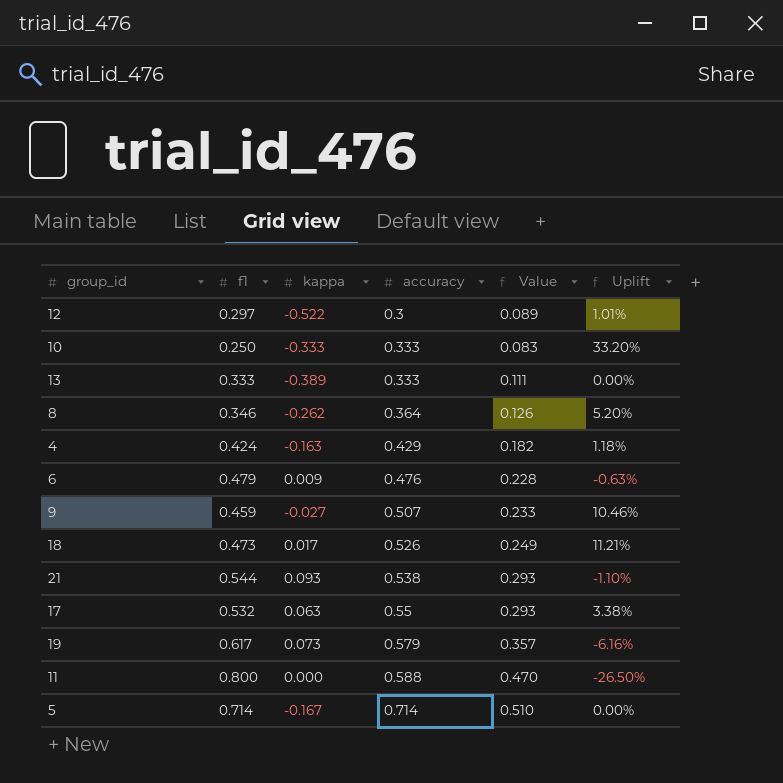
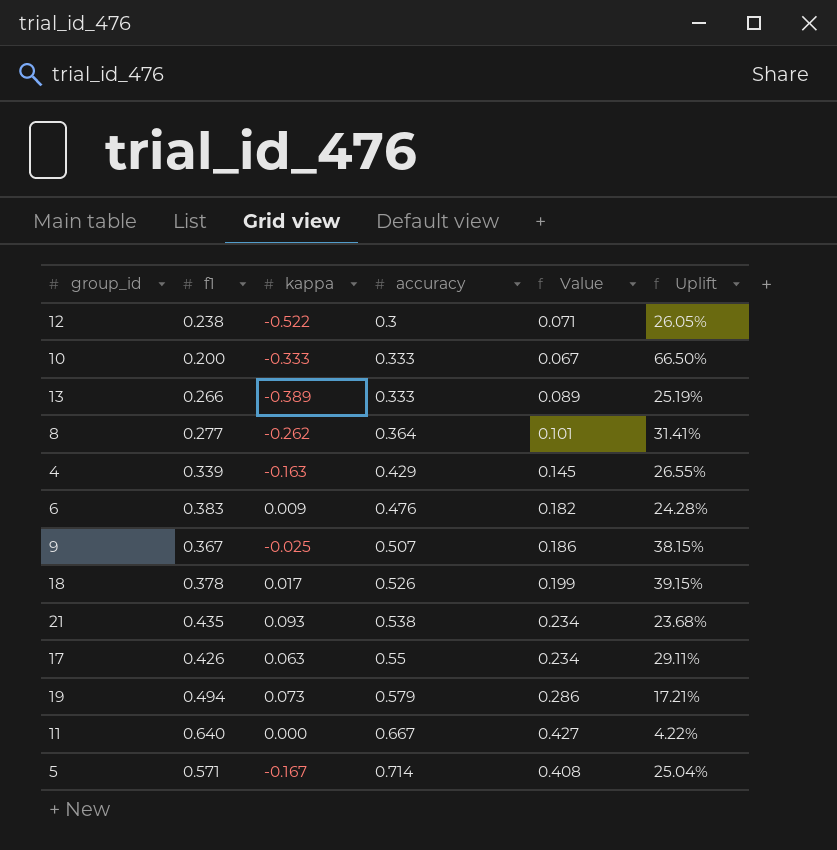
12 | f1: 0.297 -> 0.238
12 | Value: 0.089 -> 0.071
12 | Uplift: 1.01% -> 26.05%
10 | f1: 0.250 -> 0.200
10 | Value: 0.083 -> 0.067
10 | Uplift: 33.20% -> 66.50%
13 | f1: 0.333 -> 0.266
13 | Value: 0.111 -> 0.089
13 | Uplift: 0.00% -> 25.19%
8 | f1: 0.346 -> 0.277
8 | Value: 0.126 -> 0.101
8 | Uplift: 5.20% -> 31.41%
4 | f1: 0.424 -> 0.339
4 | Value: 0.182 -> 0.145
4 | Uplift: 1.18% -> 26.55%
6 | f1: 0.479 -> 0.383
6 | Value: 0.228 -> 0.182
6 | Uplift: -0.63% -> 24.28%
9 | f1: 0.459 -> 0.367
9 | kappa: -0.027 -> -0.025
9 | Value: 0.233 -> 0.186
9 | Uplift: 10.46% -> 38.15%
18 | f1: 0.473 -> 0.378
18 | Value: 0.249 -> 0.199
18 | Uplift: 11.21% -> 39.15%
21 | f1: 0.544 -> 0.435
21 | Value: 0.293 -> 0.234
21 | Uplift: -1.10% -> 23.68%
17 | f1: 0.532 -> 0.426
17 | Value: 0.293 -> 0.234
17 | Uplift: 3.38% -> 29.11%
19 | f1: 0.617 -> 0.494
19 | Value: 0.357 -> 0.286
19 | Uplift: -6.16% -> 17.21%
11 | f1: 0.800 -> 0.640
11 | accuracy: 0.588 -> 0.667
11 | Value: 0.470 -> 0.427
11 | Uplift: -26.50% -> 4.22%
5 | f1: 0.714 -> 0.571
5 | Value: 0.510 -> 0.408
5 | Uplift: 0.00% -> 25.04%

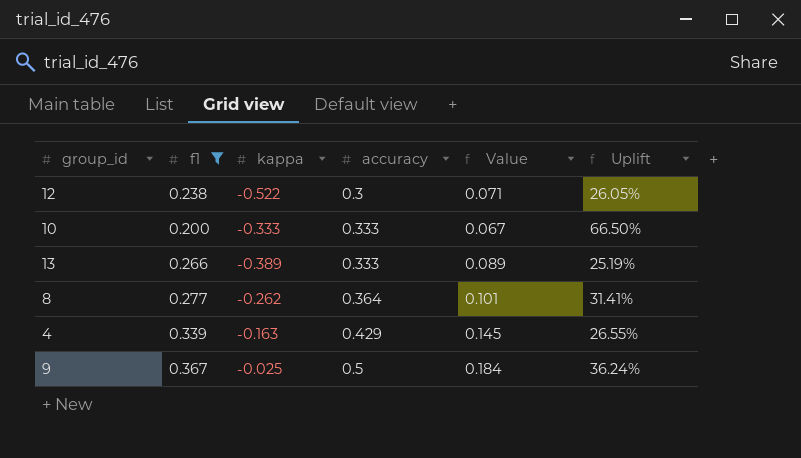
filter: none -> f1 <= 0.367
9 | accuracy: 0.507 -> 0.5
9 | Value: 0.186 -> 0.184
9 | Uplift: 38.15% -> 36.24%

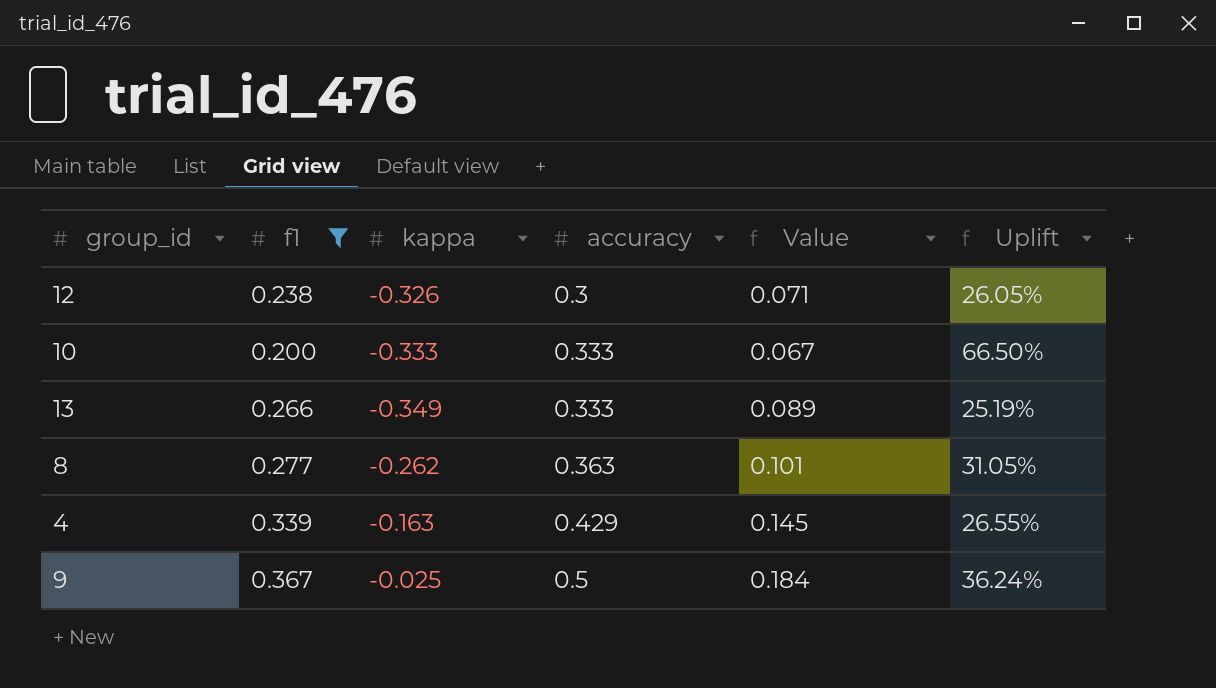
12 | kappa: -0.522 -> -0.326
13 | kappa: -0.389 -> -0.349
8 | accuracy: 0.364 -> 0.363
8 | Uplift: 31.41% -> 31.05%

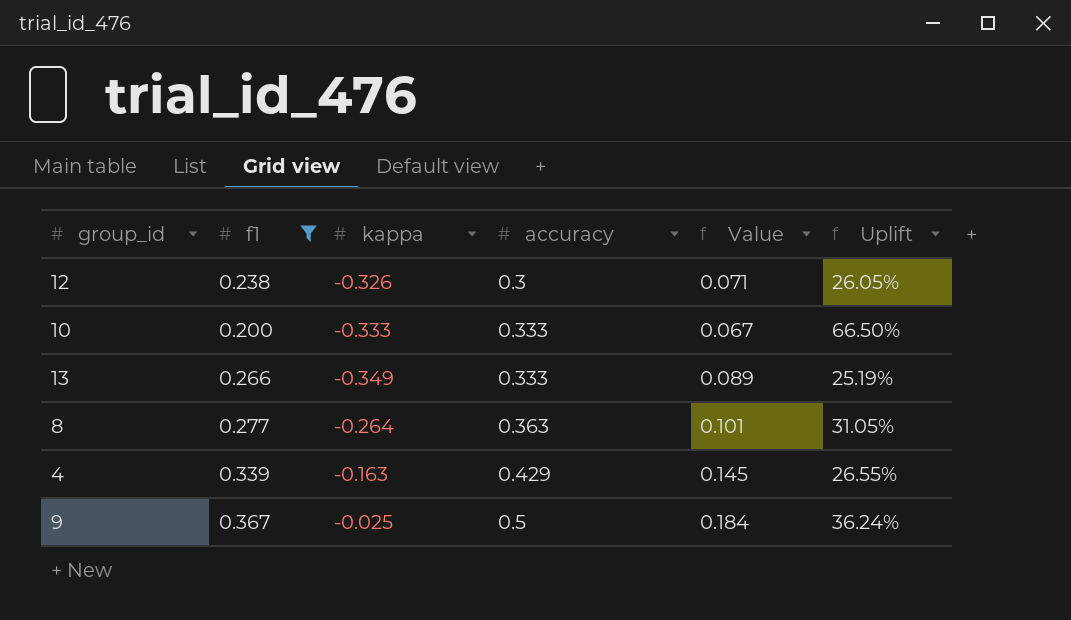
8 | kappa: -0.262 -> -0.264

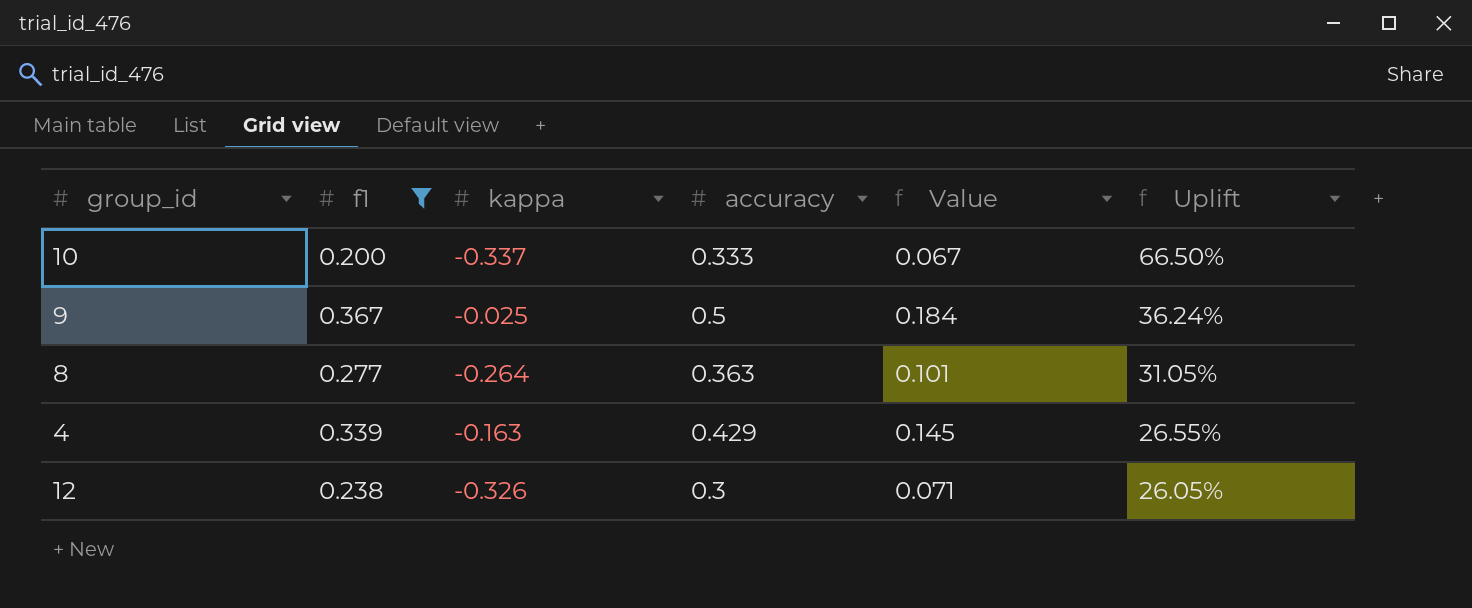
row order: accuracy ascending -> Uplift descending
row 13: 0.266 | -0.349 | 0.333 | 0.089 | 25.19% -> none
10 | kappa: -0.333 -> -0.337

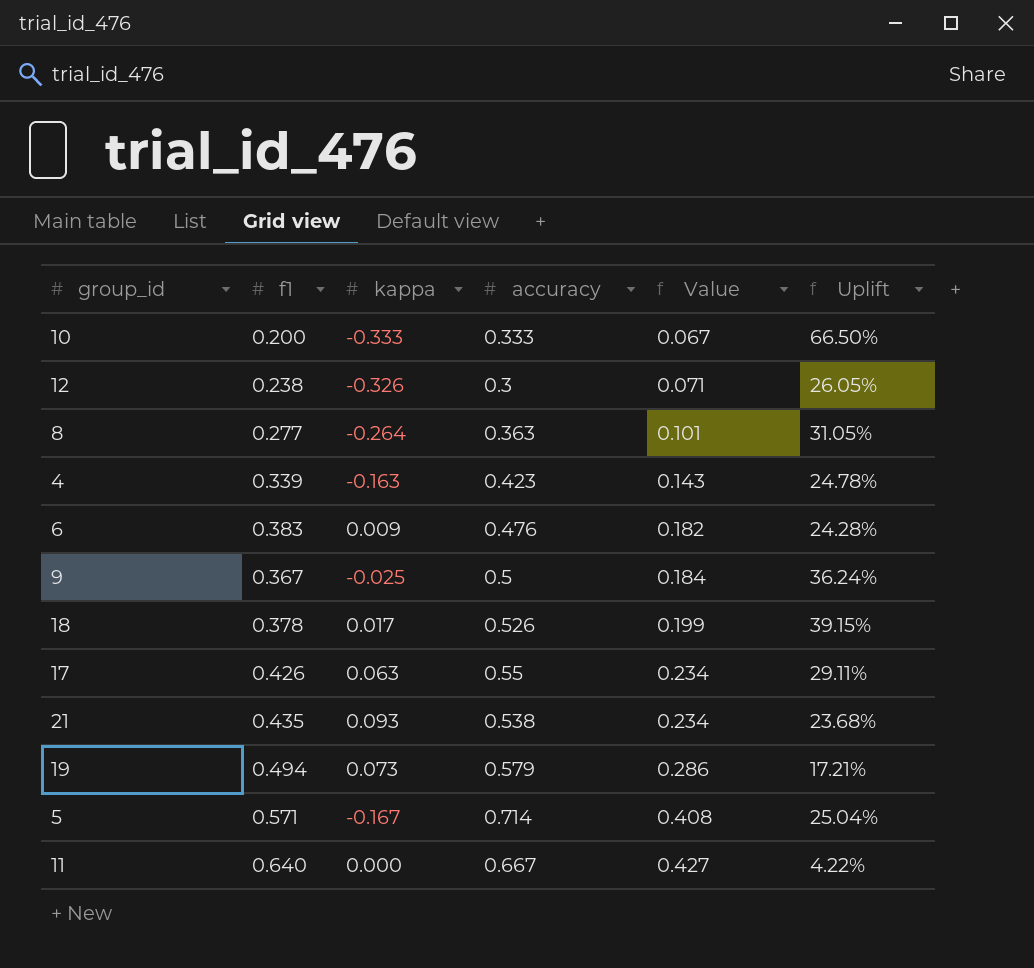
filter: f1 <= 0.367 -> none
row order: Uplift descending -> Value ascending
10 | kappa: -0.337 -> -0.333
4 | accuracy: 0.429 -> 0.423
4 | Value: 0.145 -> 0.143
4 | Uplift: 26.55% -> 24.78%

